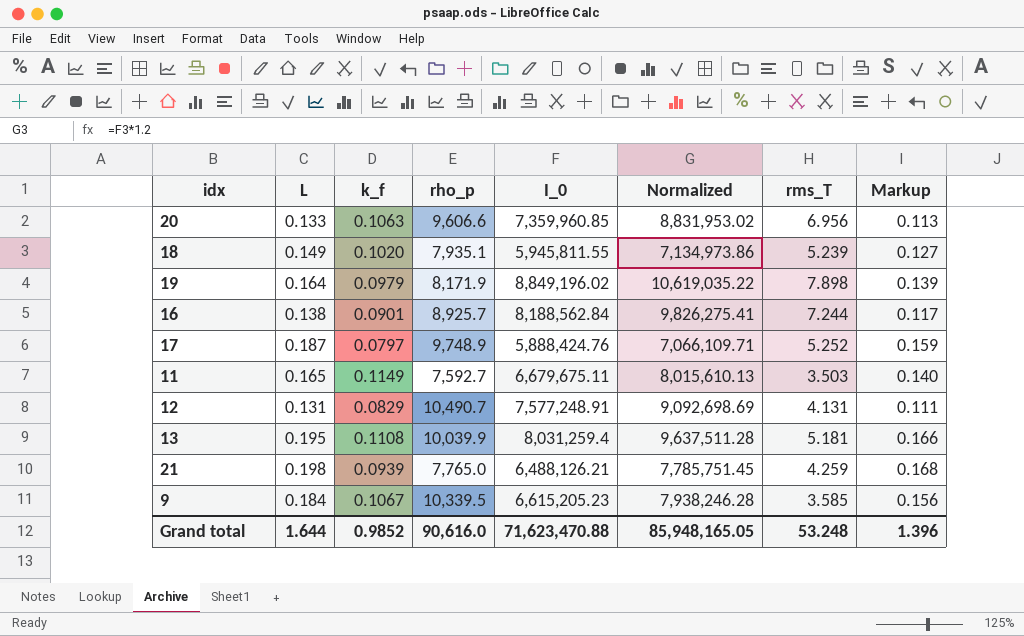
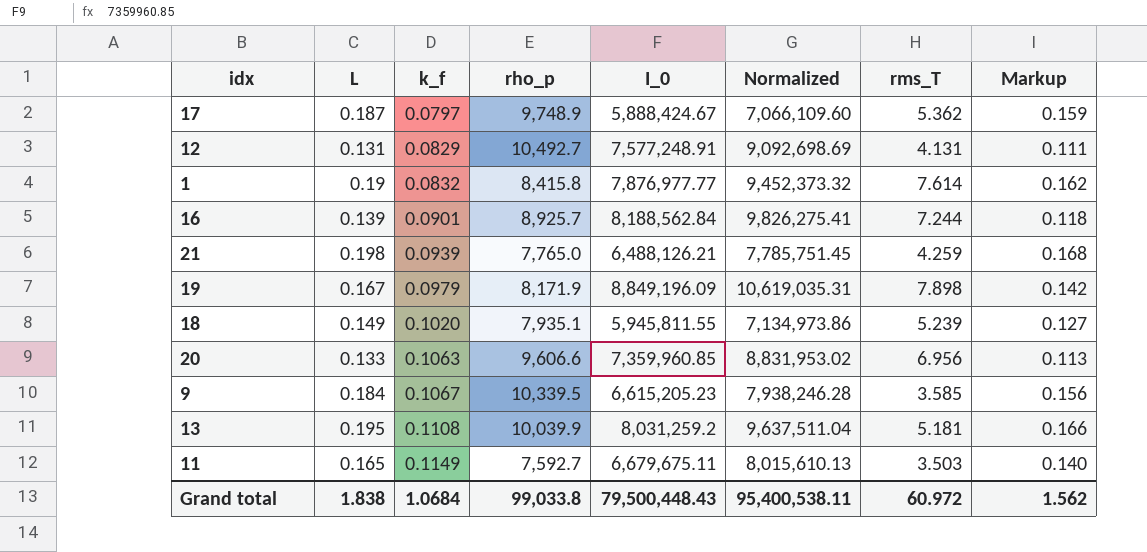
row order: none -> k_f ascending
17 | I_0: 5,888,424.76 -> 5,888,424.67
17 | Normalized: 7,066,109.71 -> 7,066,109.60
17 | rms_T: 5.252 -> 5.362
12 | rho_p: 10,490.7 -> 10,492.7
row 1: none -> 0.19 | 0.0832 | 8,415.8 | 7,876,977.77 | 9,452,373.32 | 7.614 | 0.162
16 | L: 0.138 -> 0.139
16 | Markup: 0.117 -> 0.118
19 | L: 0.164 -> 0.167
19 | I_0: 8,849,196.02 -> 8,849,196.09
19 | Normalized: 10,619,035.22 -> 10,619,035.31
19 | Markup: 0.139 -> 0.142
13 | I_0: 8,031,259.4 -> 8,031,259.2
13 | Normalized: 9,637,511.28 -> 9,637,511.04
Grand total | L: 1.644 -> 1.838
Grand total | k_f: 0.9852 -> 1.0684
Grand total | rho_p: 90,616.0 -> 99,033.8
Grand total | I_0: 71,623,470.88 -> 79,500,448.43
Grand total | Normalized: 85,948,165.05 -> 95,400,538.11
Grand total | rms_T: 53.248 -> 60.972
Grand total | Markup: 1.396 -> 1.562

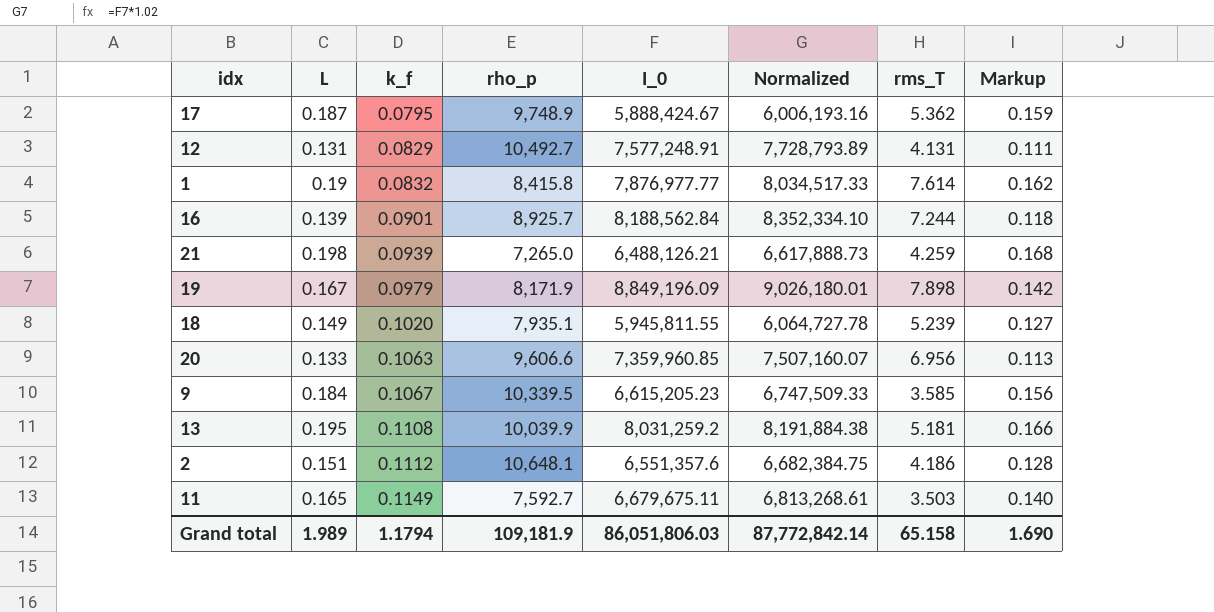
column Normalized | formula: [I_0] * 1.2 -> [I_0] * 1.02
17 | k_f: 0.0797 -> 0.0795
21 | rho_p: 7,765.0 -> 7,265.0
row 2: none -> 0.151 | 0.1112 | 10,648.1 | 6,551,357.6 | 6,682,384.75 | 4.186 | 0.128
Grand total | L: 1.838 -> 1.989
Grand total | k_f: 1.0684 -> 1.1794
Grand total | rho_p: 99,033.8 -> 109,181.9
Grand total | I_0: 79,500,448.43 -> 86,051,806.03
Grand total | Normalized: 95,400,538.11 -> 87,772,842.14
Grand total | rms_T: 60.972 -> 65.158
Grand total | Markup: 1.562 -> 1.690

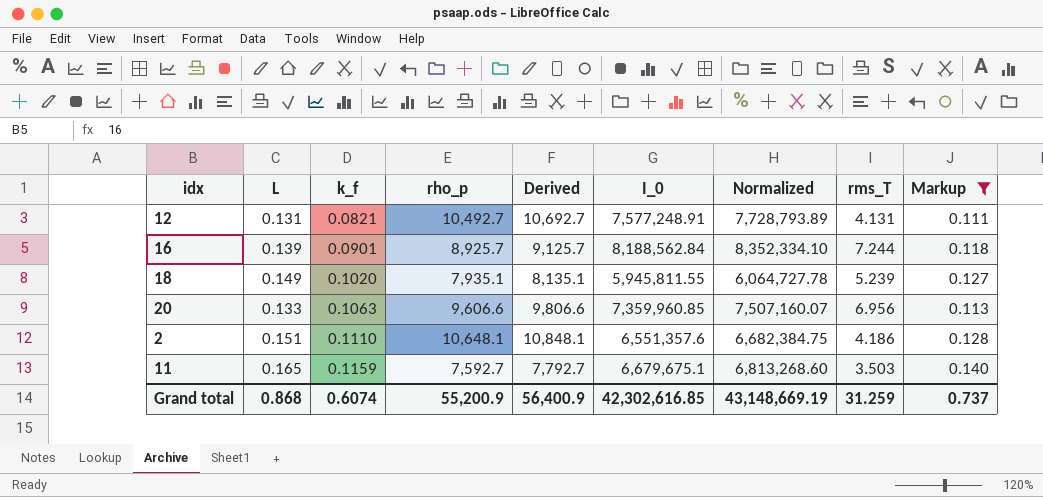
filter: none -> Markup <= 0.140
column Derived | formula: none -> [rho_p] + 200
12 | k_f: 0.0829 -> 0.0821
2 | k_f: 0.1112 -> 0.1110
11 | k_f: 0.1149 -> 0.1159
11 | I_0: 6,679,675.11 -> 6,679,675.1
11 | Normalized: 6,813,268.61 -> 6,813,268.60
Grand total | L: 1.989 -> 0.868
Grand total | k_f: 1.1794 -> 0.6074
Grand total | rho_p: 109,181.9 -> 55,200.9
Grand total | I_0: 86,051,806.03 -> 42,302,616.85
Grand total | Normalized: 87,772,842.14 -> 43,148,669.19
Grand total | rms_T: 65.158 -> 31.259
Grand total | Markup: 1.690 -> 0.737

